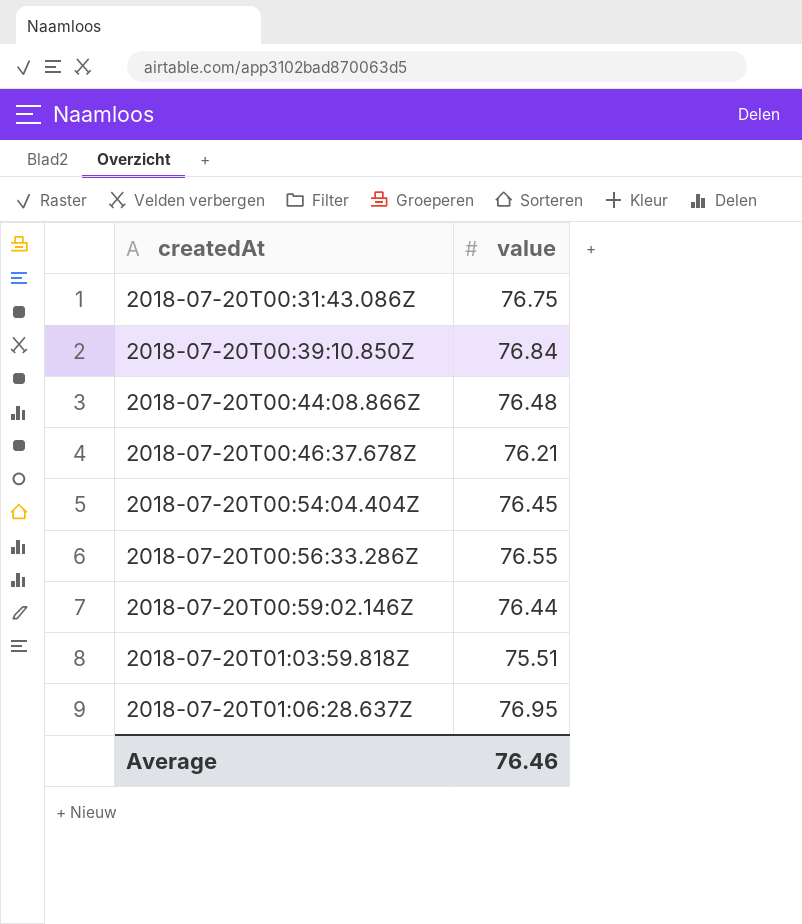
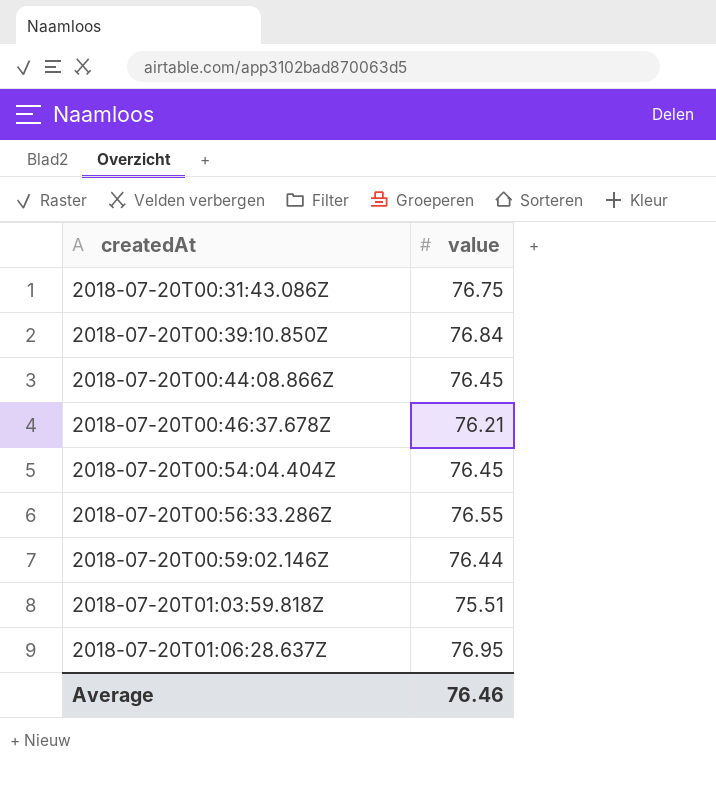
2018-07-20T00:44:08.866Z | value: 76.48 -> 76.45

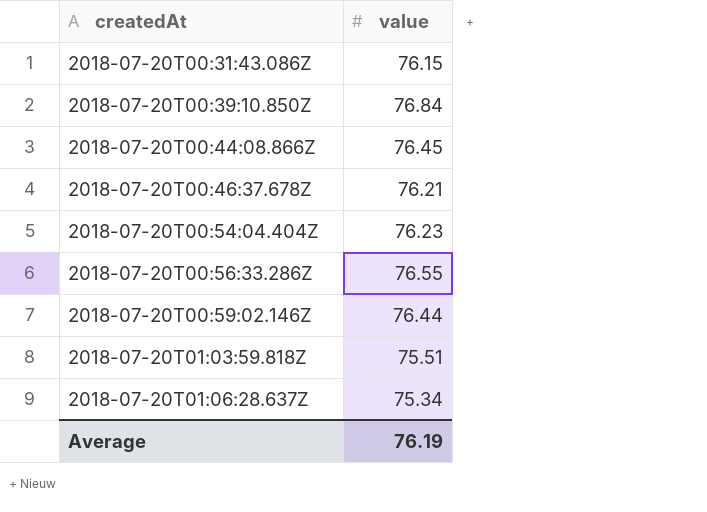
2018-07-20T00:31:43.086Z | value: 76.75 -> 76.15
2018-07-20T00:54:04.404Z | value: 76.45 -> 76.23
2018-07-20T01:06:28.637Z | value: 76.95 -> 75.34
Average | value: 76.46 -> 76.19

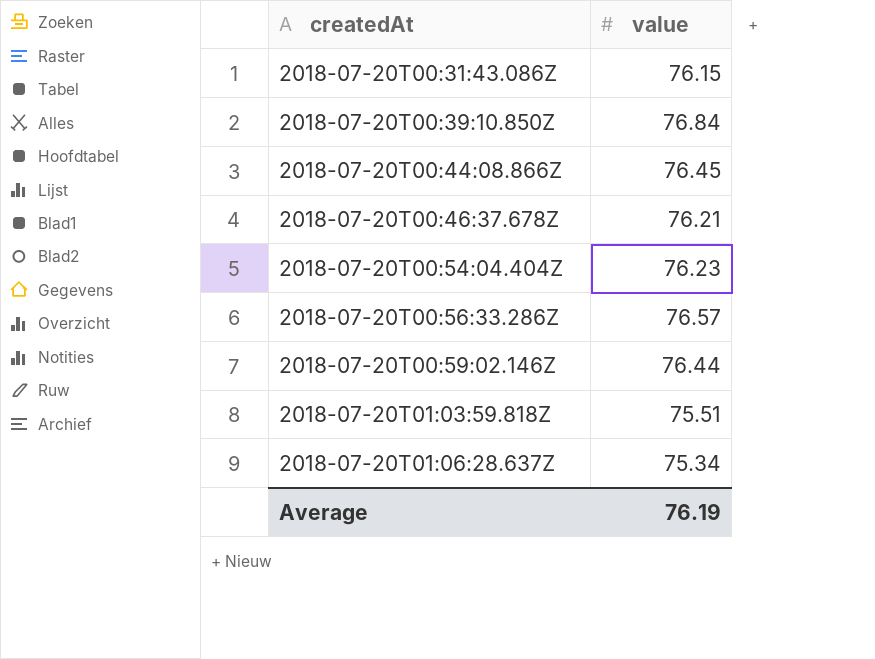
2018-07-20T00:56:33.286Z | value: 76.55 -> 76.57

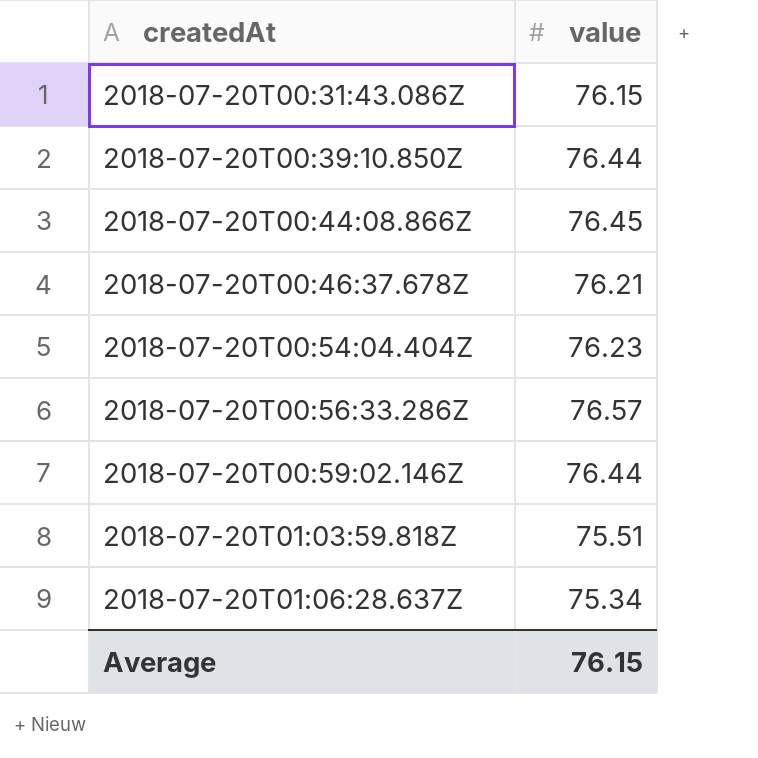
2018-07-20T00:39:10.850Z | value: 76.84 -> 76.44
Average | value: 76.19 -> 76.15

